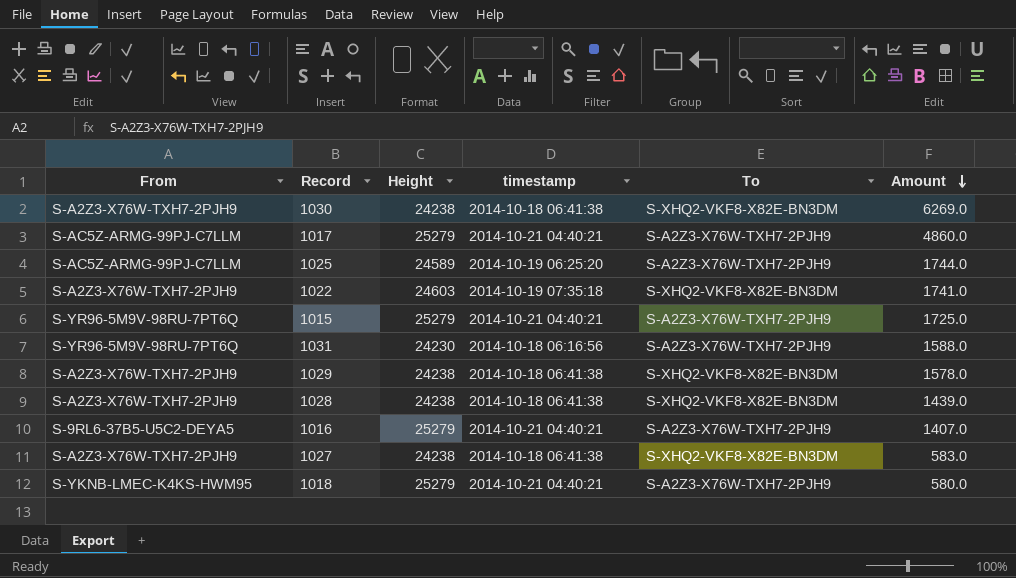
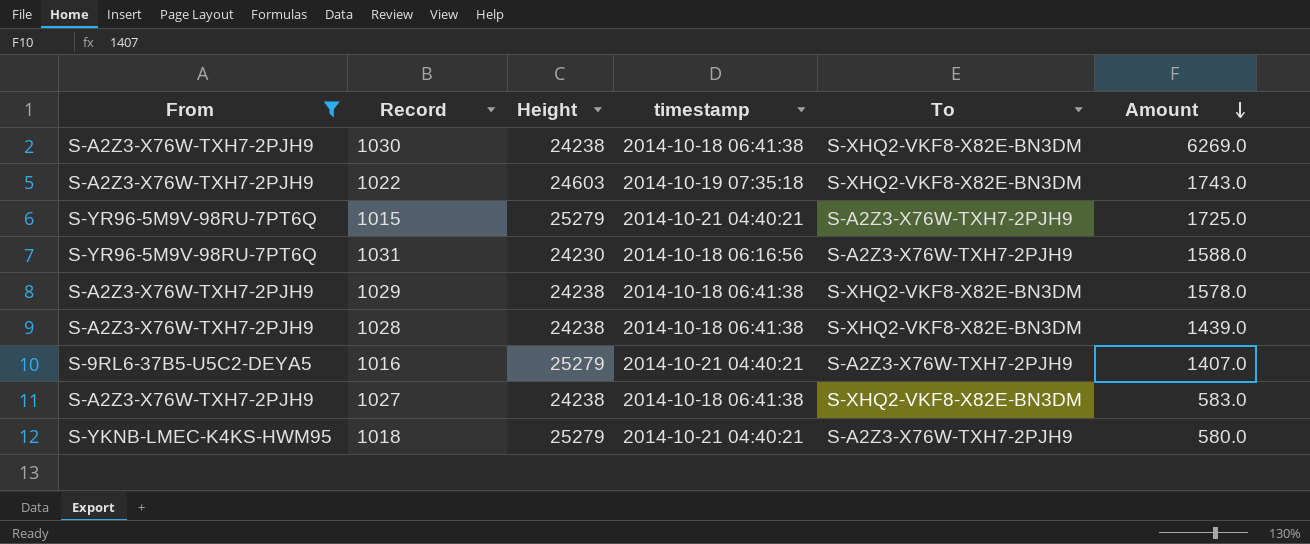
filter: none -> From != S-AC5Z-ARMG-99PJ-C7LLM
1022 | Amount: 1741.0 -> 1743.0

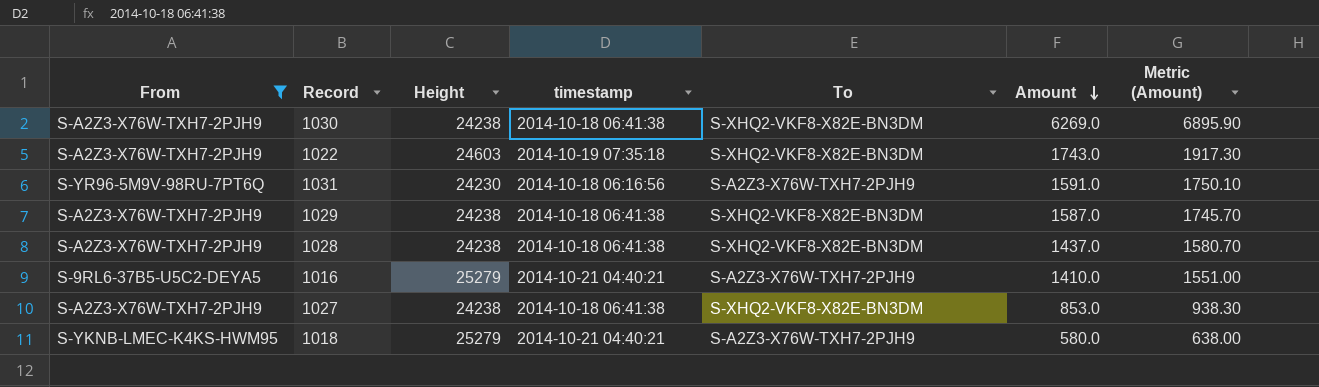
column Metric (Amount) | formula: none -> [Amount] * 1.1
row 1015: S-YR96-5M9V-98RU-7PT6Q | 25279 | 2014-10-21 04:40:21 | S-A2Z3-X76W-TXH7-2PJH9 | 1725.0 -> none
1031 | Amount: 1588.0 -> 1591.0
1029 | Amount: 1578.0 -> 1587.0
1028 | Amount: 1439.0 -> 1437.0
1016 | Amount: 1407.0 -> 1410.0
1027 | Amount: 583.0 -> 853.0

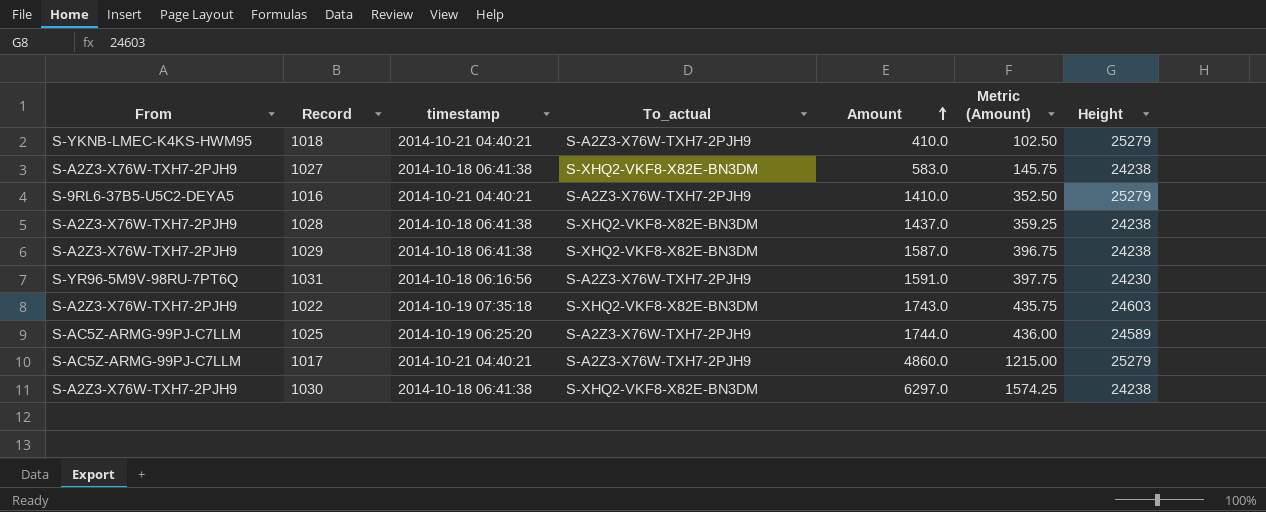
filter: From != S-AC5Z-ARMG-99PJ-C7LLM -> none
row order: Amount descending -> Amount ascending
column name: To -> To_actual
column Metric (Amount) | formula: [Amount] * 1.1 -> [Amount] * 0.25
column Height | position: 3 -> 7
1018 | Amount: 580.0 -> 410.0
1027 | Amount: 853.0 -> 583.0
1030 | Amount: 6269.0 -> 6297.0

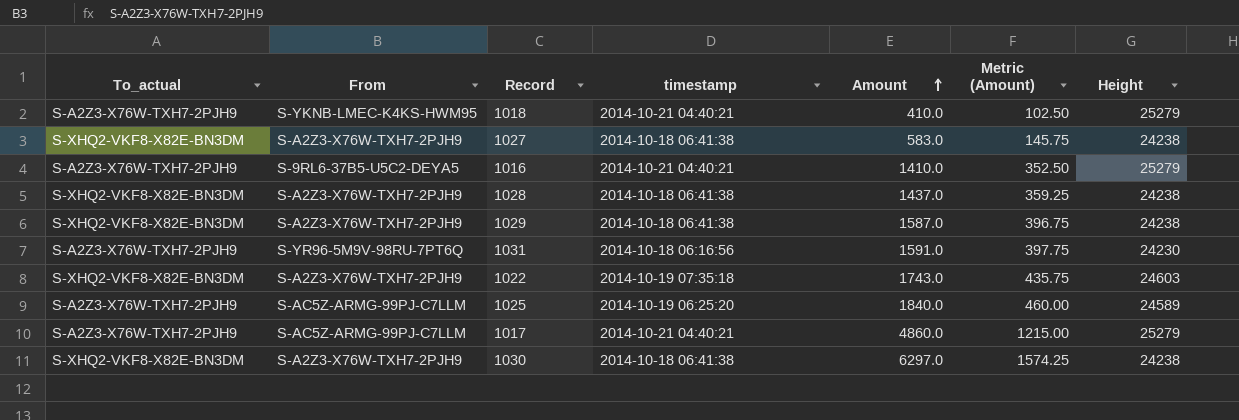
column To_actual | position: 4 -> 1
1025 | Amount: 1744.0 -> 1840.0
1025 | Metric (Amount): 436.00 -> 460.00

